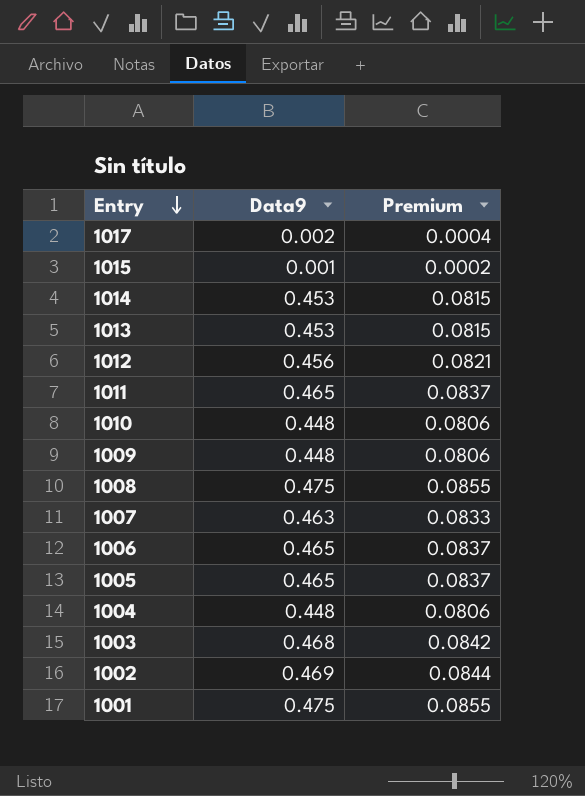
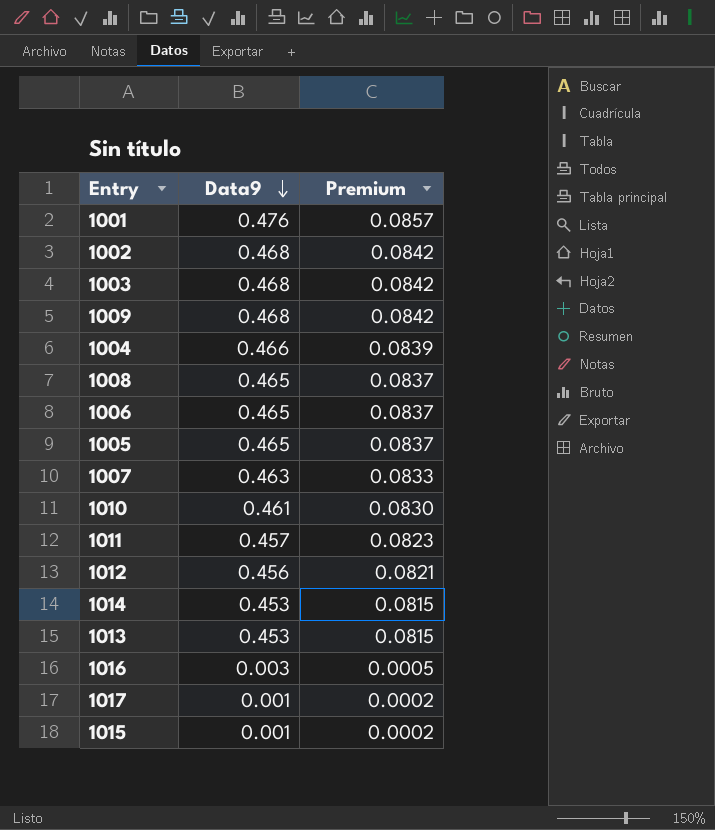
row order: Entry descending -> Data9 descending
1001 | Data9: 0.475 -> 0.476
1001 | Premium: 0.0855 -> 0.0857
1002 | Data9: 0.469 -> 0.468
1002 | Premium: 0.0844 -> 0.0842
1009 | Data9: 0.448 -> 0.468
1009 | Premium: 0.0806 -> 0.0842
1004 | Data9: 0.448 -> 0.466
1004 | Premium: 0.0806 -> 0.0839
1008 | Data9: 0.475 -> 0.465
1008 | Premium: 0.0855 -> 0.0837
1010 | Data9: 0.448 -> 0.461
1010 | Premium: 0.0806 -> 0.0830
1011 | Data9: 0.465 -> 0.457
1011 | Premium: 0.0837 -> 0.0823
row 1016: none -> 0.003 | 0.0005
1017 | Data9: 0.002 -> 0.001
1017 | Premium: 0.0004 -> 0.0002

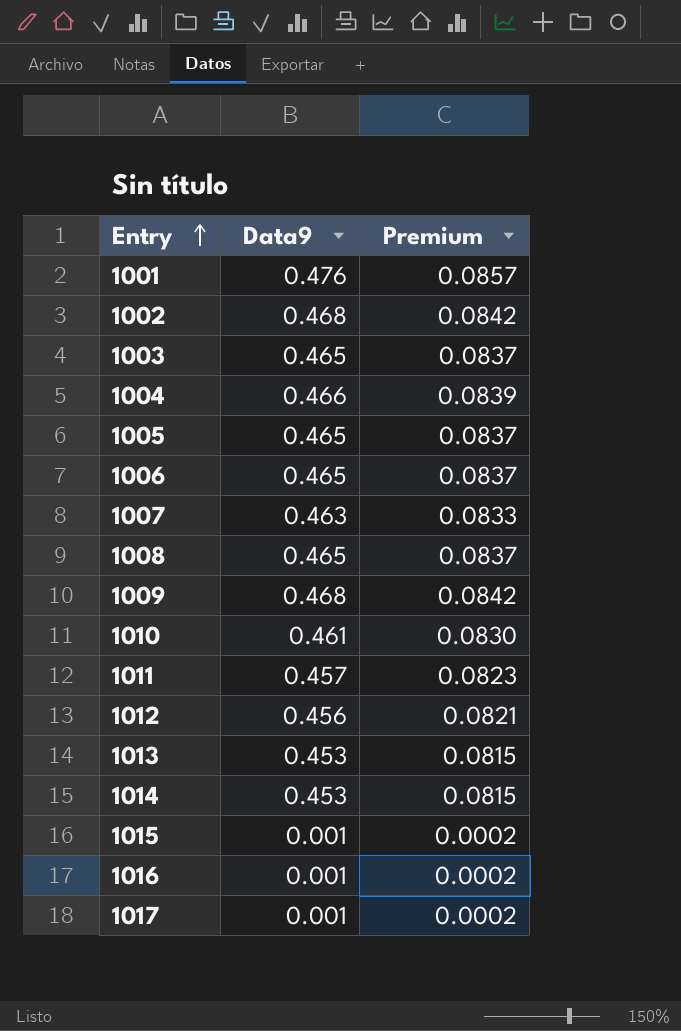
row order: Data9 descending -> Entry ascending
1003 | Data9: 0.468 -> 0.465
1003 | Premium: 0.0842 -> 0.0837
1016 | Data9: 0.003 -> 0.001
1016 | Premium: 0.0005 -> 0.0002

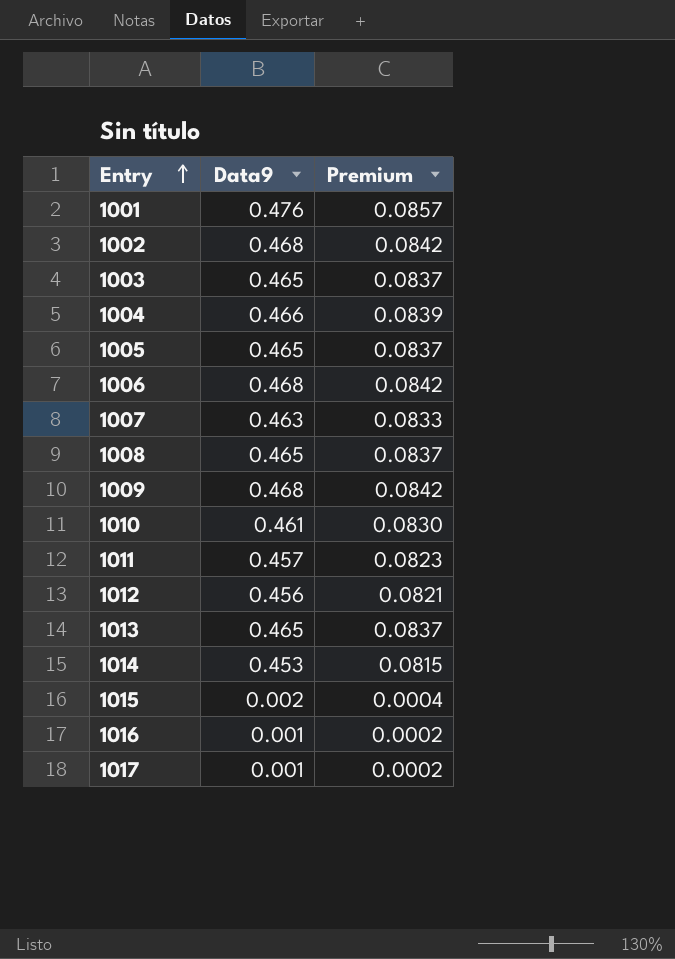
1006 | Data9: 0.465 -> 0.468
1006 | Premium: 0.0837 -> 0.0842
1013 | Data9: 0.453 -> 0.465
1013 | Premium: 0.0815 -> 0.0837
1015 | Data9: 0.001 -> 0.002
1015 | Premium: 0.0002 -> 0.0004

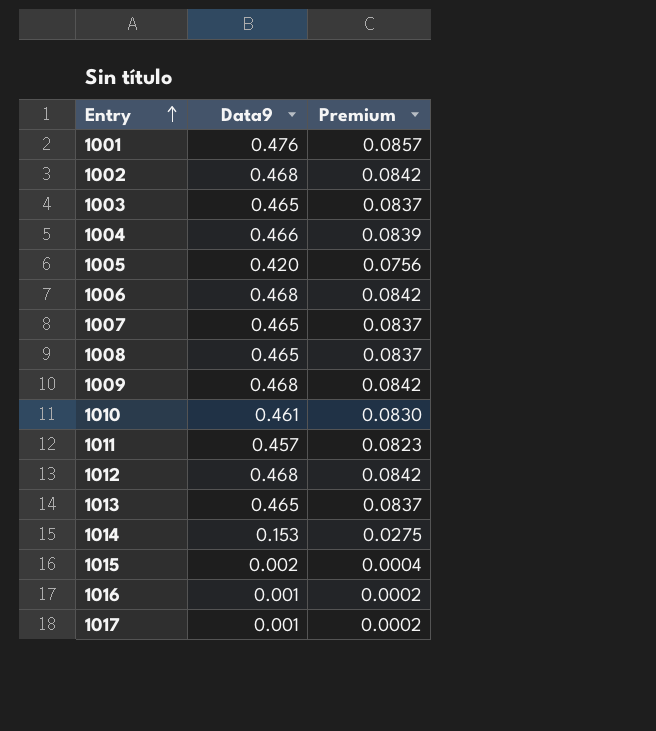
1005 | Data9: 0.465 -> 0.420
1005 | Premium: 0.0837 -> 0.0756
1007 | Data9: 0.463 -> 0.465
1007 | Premium: 0.0833 -> 0.0837
1012 | Data9: 0.456 -> 0.468
1012 | Premium: 0.0821 -> 0.0842
1014 | Data9: 0.453 -> 0.153
1014 | Premium: 0.0815 -> 0.0275

